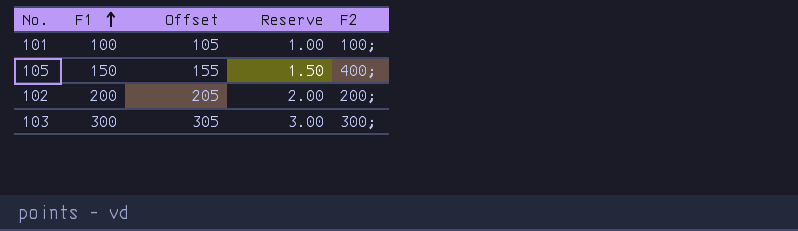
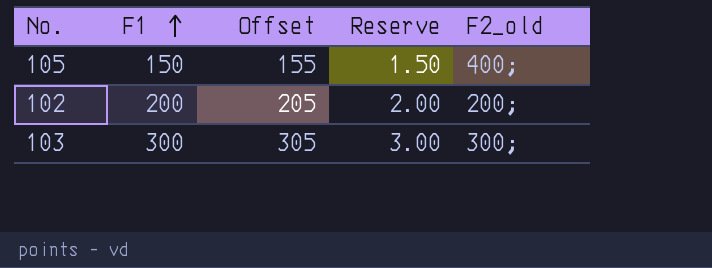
column name: F2 -> F2_old
row 101: 100 | 105 | 1.00 | 100; -> none

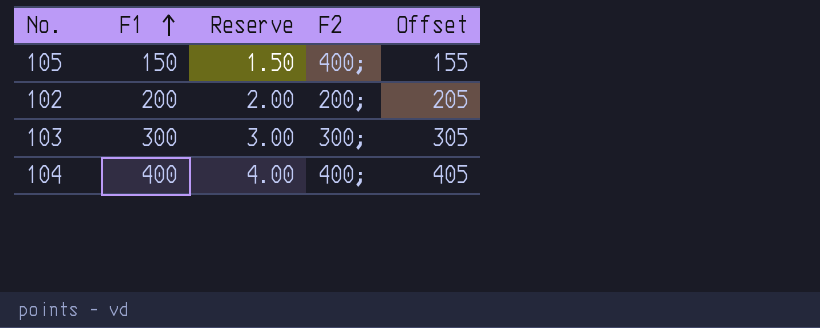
column name: F2_old -> F2
column Offset | position: 3 -> 5
row 104: none -> 400 | 4.00 | 400; | 405

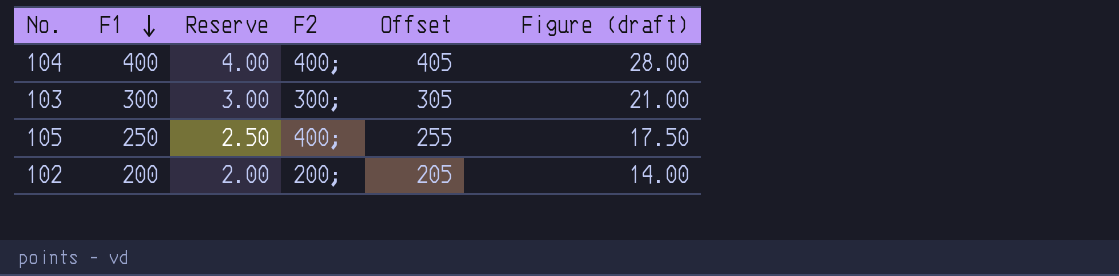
row order: F1 ascending -> F1 descending
column Figure (draft) | formula: none -> [F1] * 0.07
105 | F1: 150 -> 250
105 | Reserve: 1.50 -> 2.50
105 | Offset: 155 -> 255

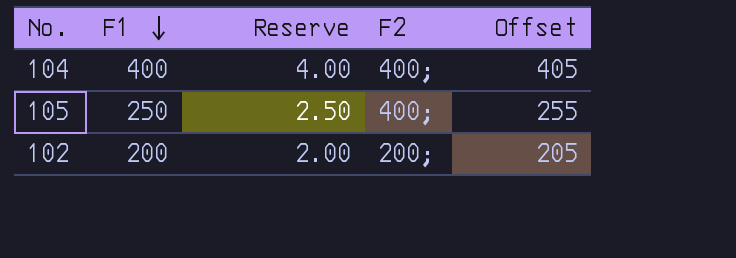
column Figure (draft) | formula: [F1] * 0.07 -> none
row 103: 300 | 3.00 | 300; | 305 | 21.00 -> none

